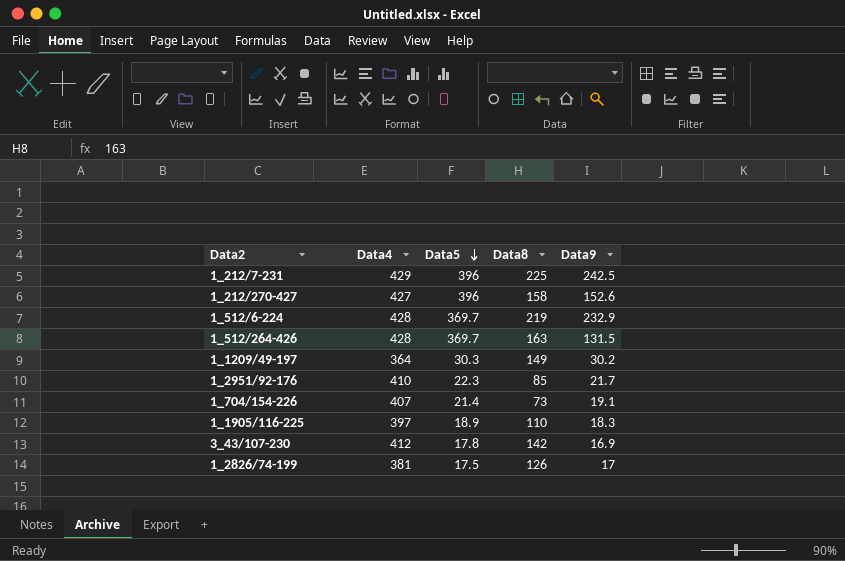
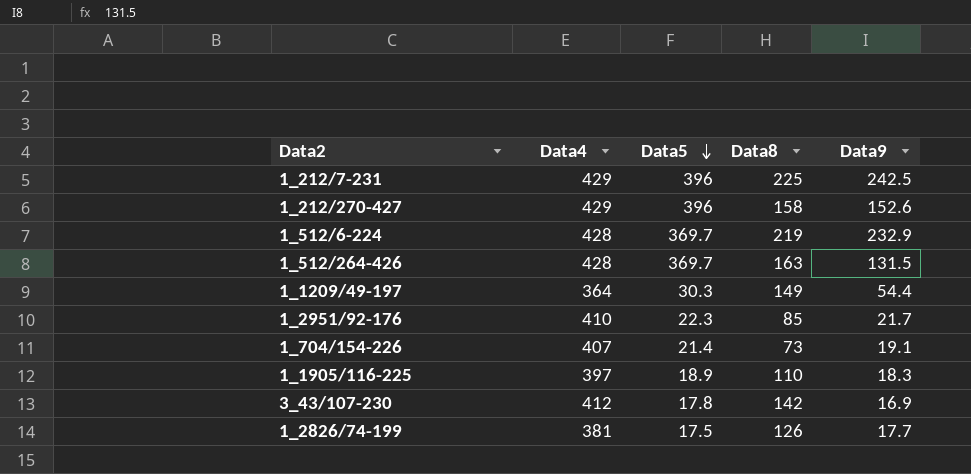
1_212/270-427 | Data4: 427 -> 429
1_1209/49-197 | Data9: 30.2 -> 54.4
1_2826/74-199 | Data9: 17 -> 17.7

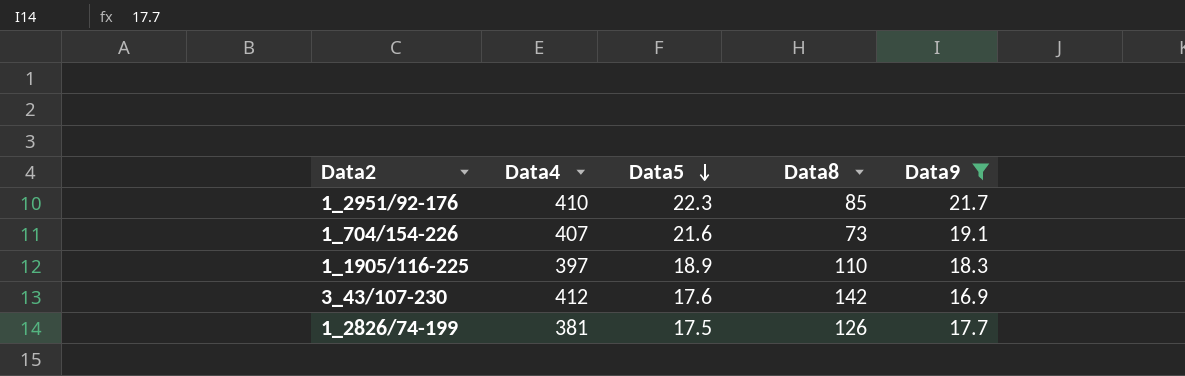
filter: none -> Data9 <= 21.7
1_704/154-226 | Data5: 21.4 -> 21.6
3_43/107-230 | Data5: 17.8 -> 17.6

